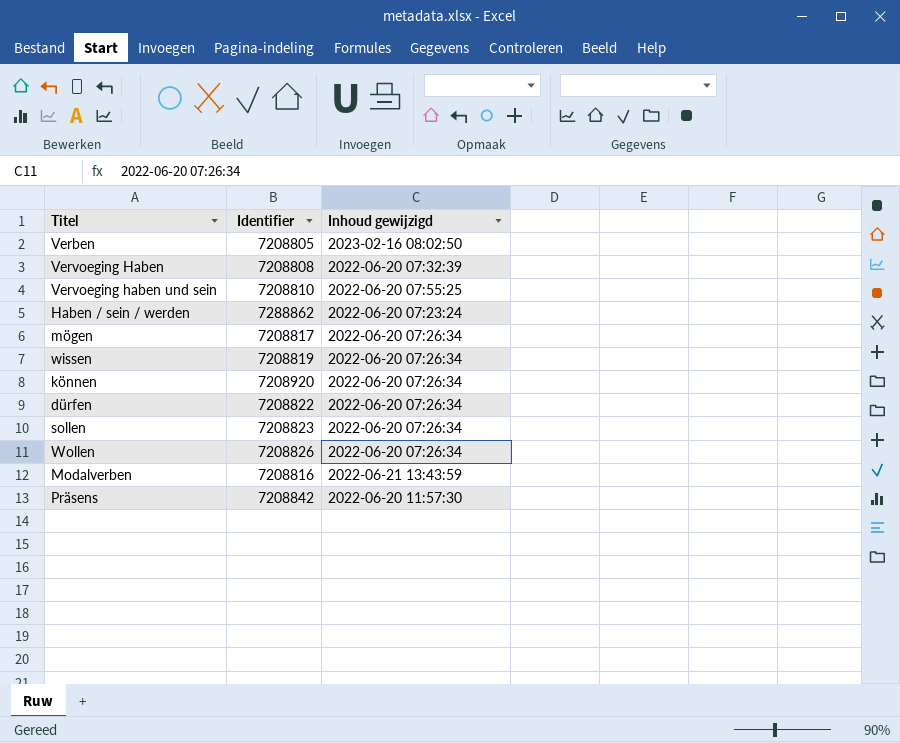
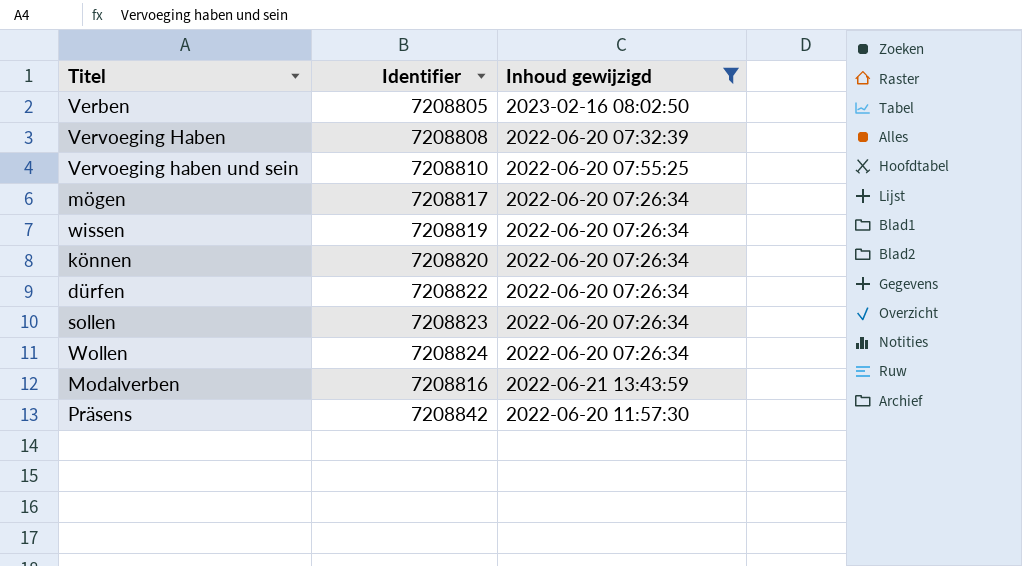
filter: none -> Inhoud gewijzigd != 2022-06-20 07:23:24
können | Identifier: 7208920 -> 7208820
Wollen | Identifier: 7208826 -> 7208824

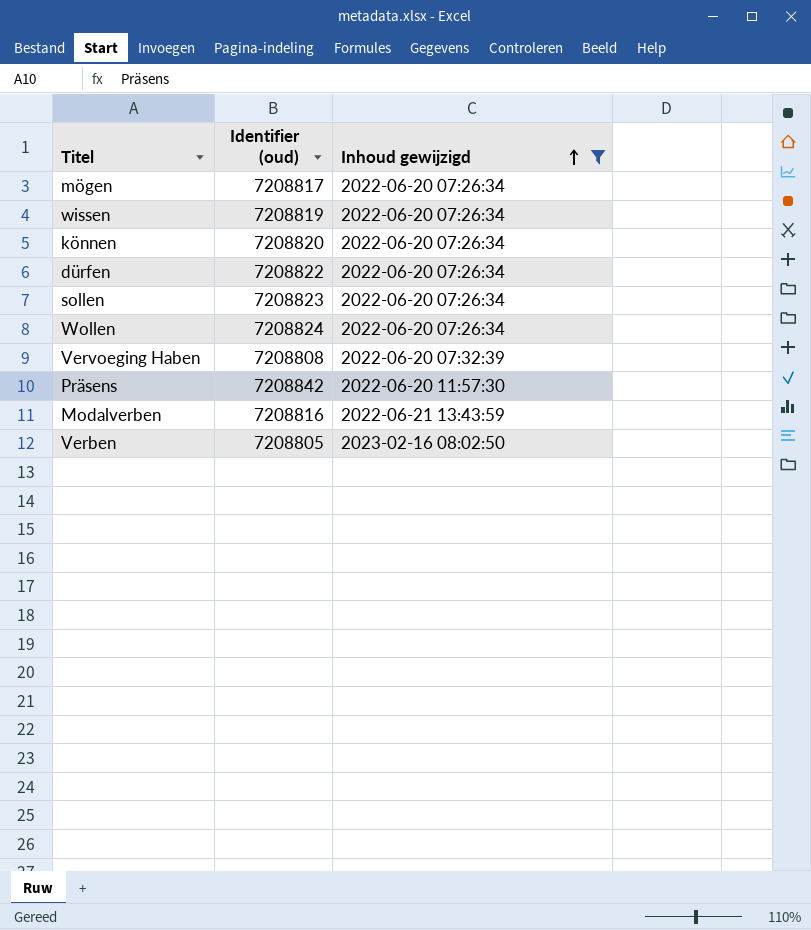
row order: none -> Inhoud gewijzigd ascending
column name: Identifier -> Identifier (oud)
row Vervoeging haben und sein: 7208810 | 2022-06-20 07:55:25 -> none

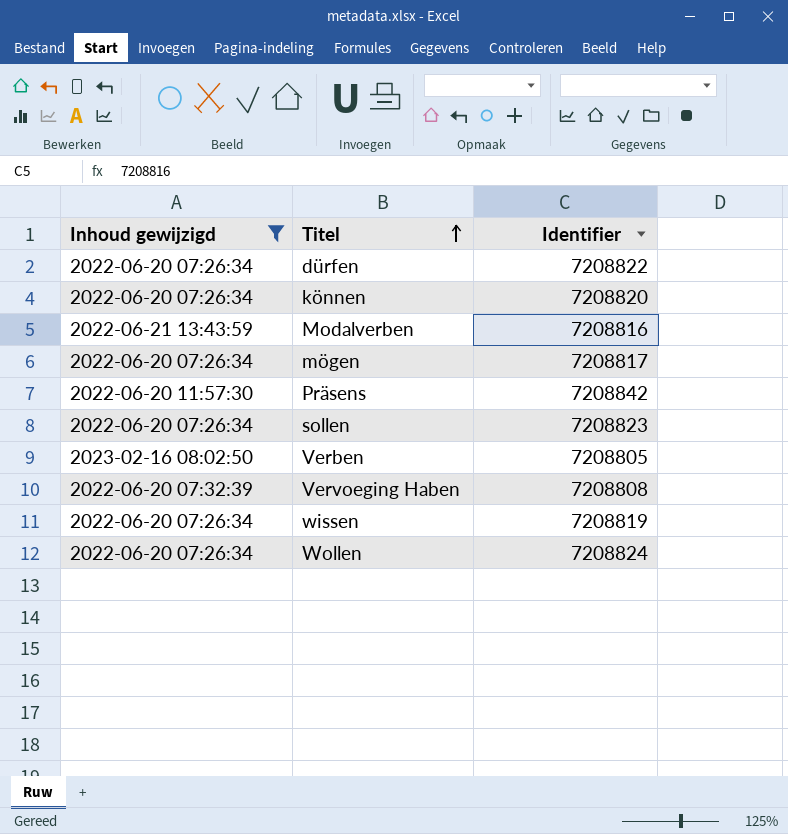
row order: Inhoud gewijzigd ascending -> Titel ascending
column Inhoud gewijzigd | position: 3 -> 1
column name: Identifier (oud) -> Identifier

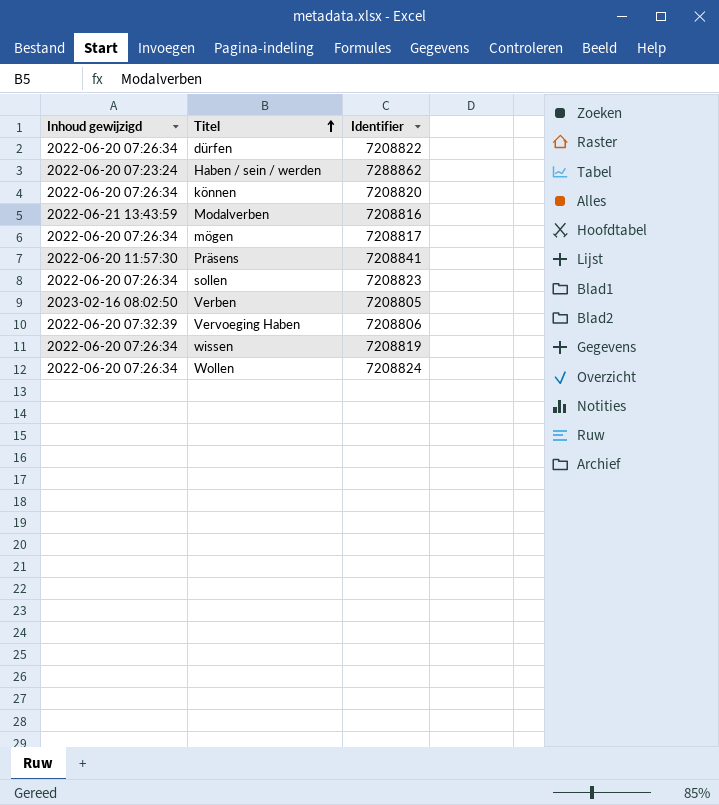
filter: Inhoud gewijzigd != 2022-06-20 07:23:24 -> none
Präsens | Identifier: 7208842 -> 7208841
Vervoeging Haben | Identifier: 7208808 -> 7208806

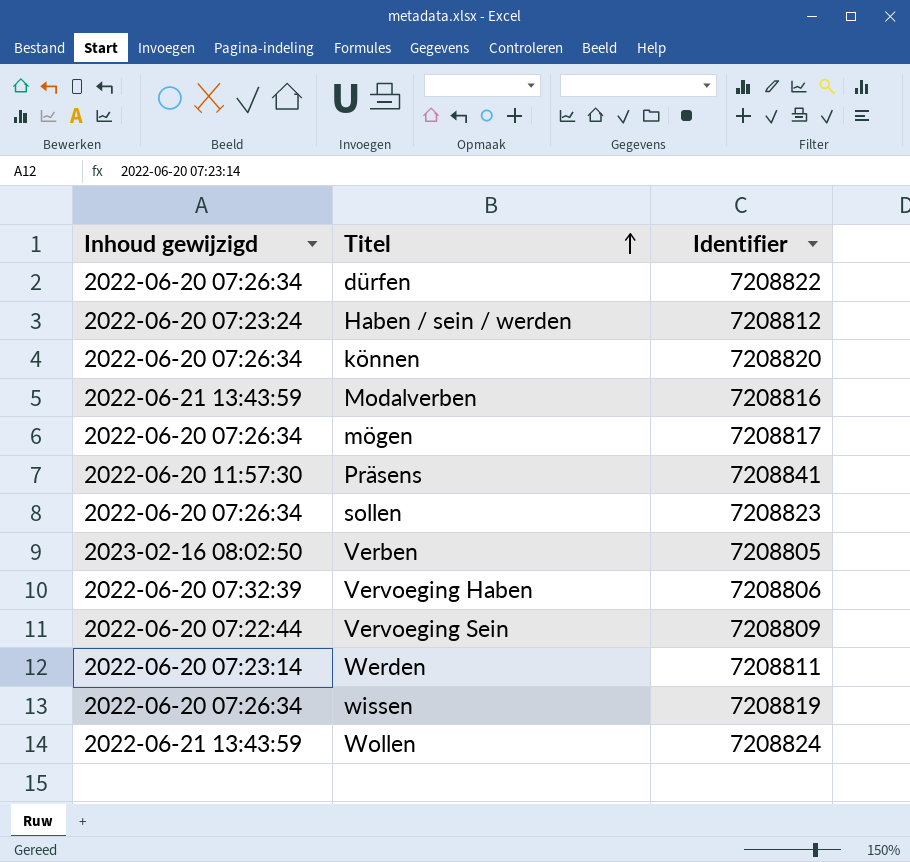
Haben / sein / werden | Identifier: 7288862 -> 7208812
row Vervoeging Sein: none -> 2022-06-20 07:22:44 | 7208809
row Werden: none -> 2022-06-20 07:23:14 | 7208811
Wollen | Inhoud gewijzigd: 2022-06-20 07:26:34 -> 2022-06-21 13:43:59

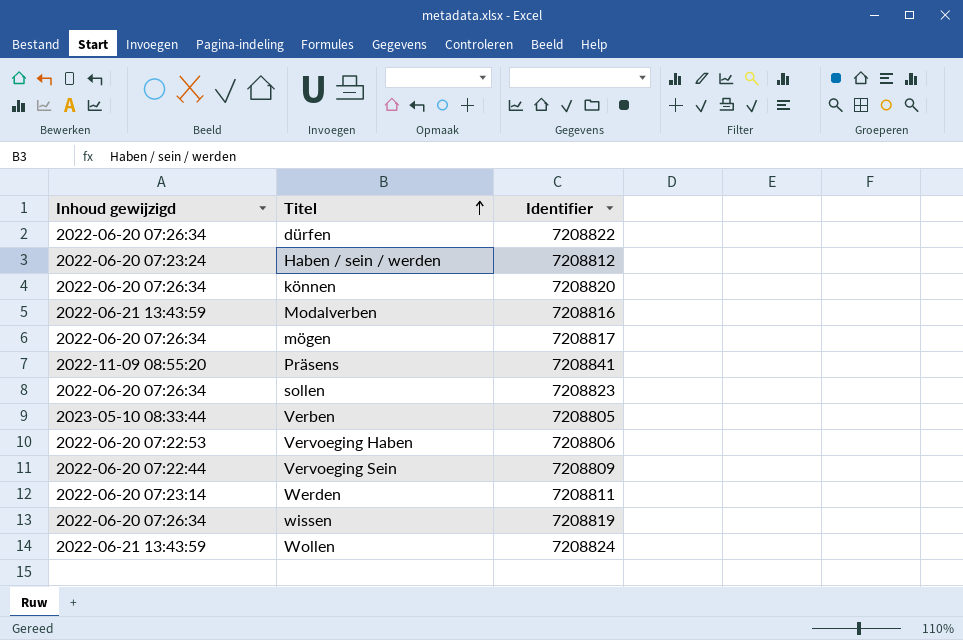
Präsens | Inhoud gewijzigd: 2022-06-20 11:57:30 -> 2022-11-09 08:55:20
Verben | Inhoud gewijzigd: 2023-02-16 08:02:50 -> 2023-05-10 08:33:44
Vervoeging Haben | Inhoud gewijzigd: 2022-06-20 07:32:39 -> 2022-06-20 07:22:53

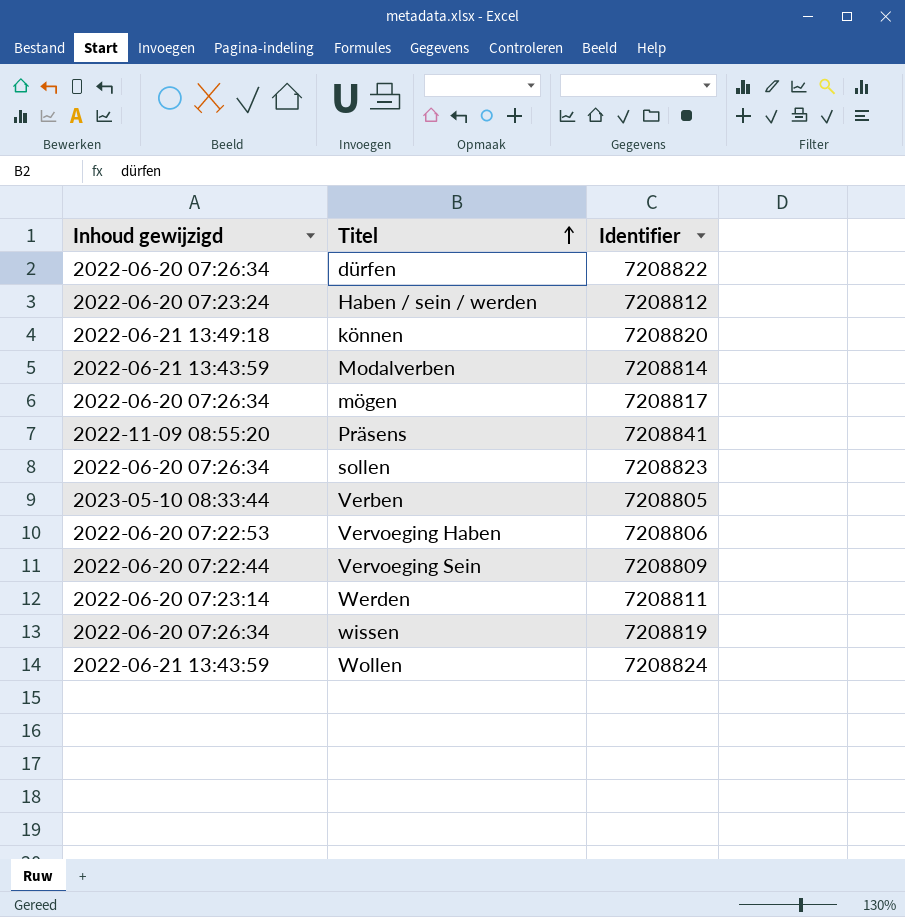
können | Inhoud gewijzigd: 2022-06-20 07:26:34 -> 2022-06-21 13:49:18
Modalverben | Identifier: 7208816 -> 7208814

